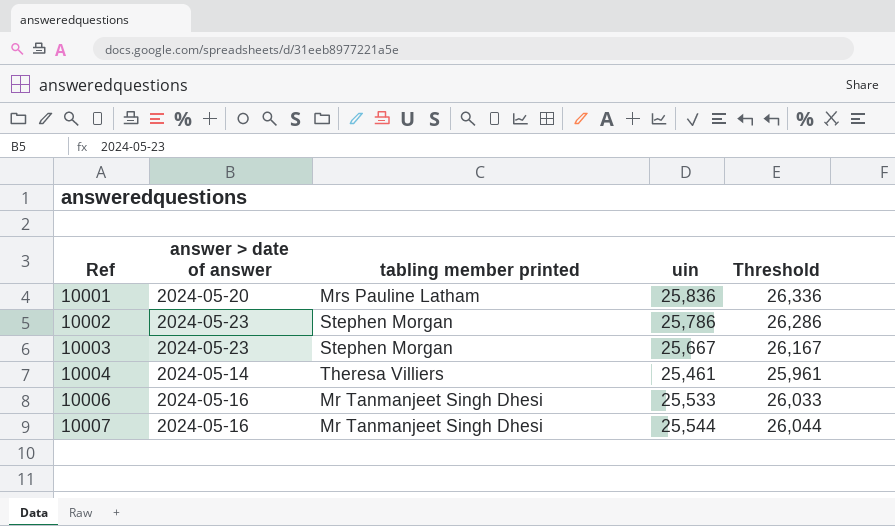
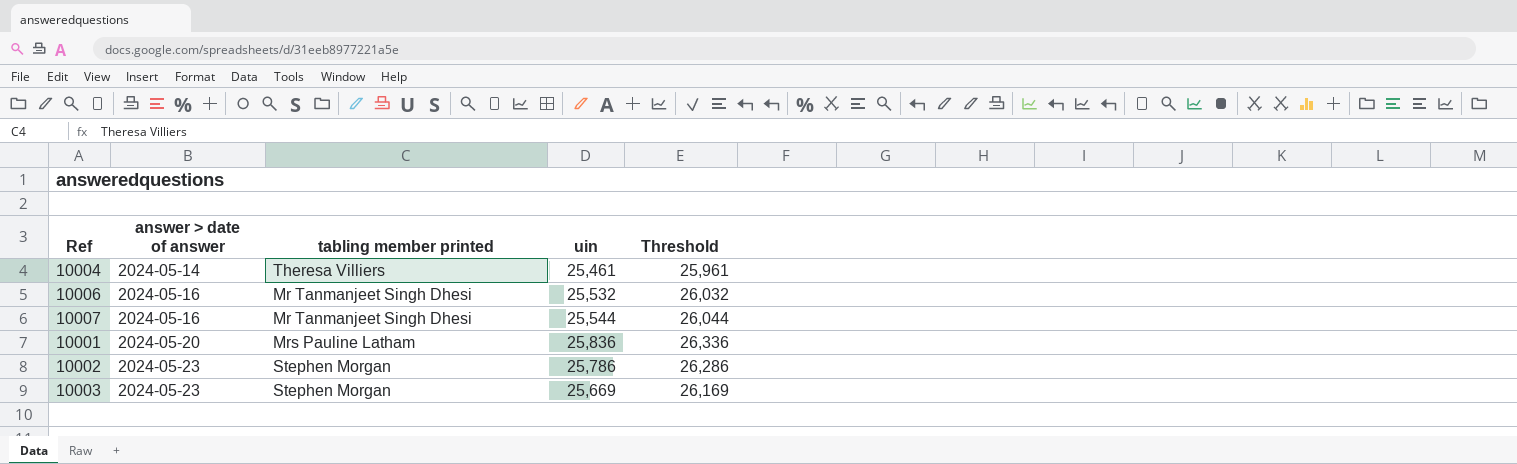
row order: Ref ascending -> answer > date of answer ascending
10006 | uin: 25,533 -> 25,532
10006 | Threshold: 26,033 -> 26,032
10003 | uin: 25,667 -> 25,669
10003 | Threshold: 26,167 -> 26,169

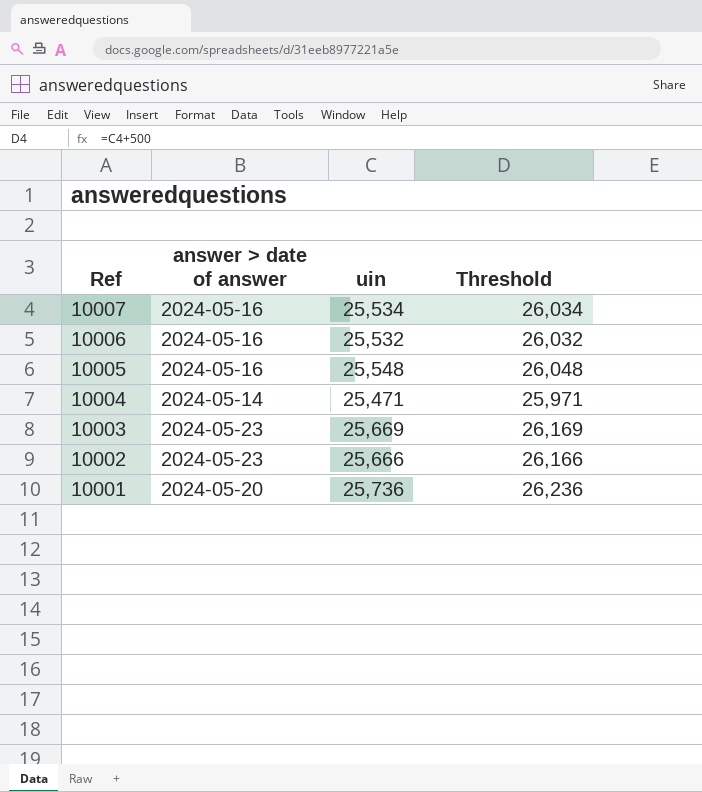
row order: answer > date of answer ascending -> Ref descending
column tabling member printed | position: 3 -> none
10007 | uin: 25,544 -> 25,534
10007 | Threshold: 26,044 -> 26,034
row 10005: none -> 2024-05-16 | 25,548 | 26,048
10004 | uin: 25,461 -> 25,471
10004 | Threshold: 25,961 -> 25,971
10002 | uin: 25,786 -> 25,666
10002 | Threshold: 26,286 -> 26,166
10001 | uin: 25,836 -> 25,736
10001 | Threshold: 26,336 -> 26,236

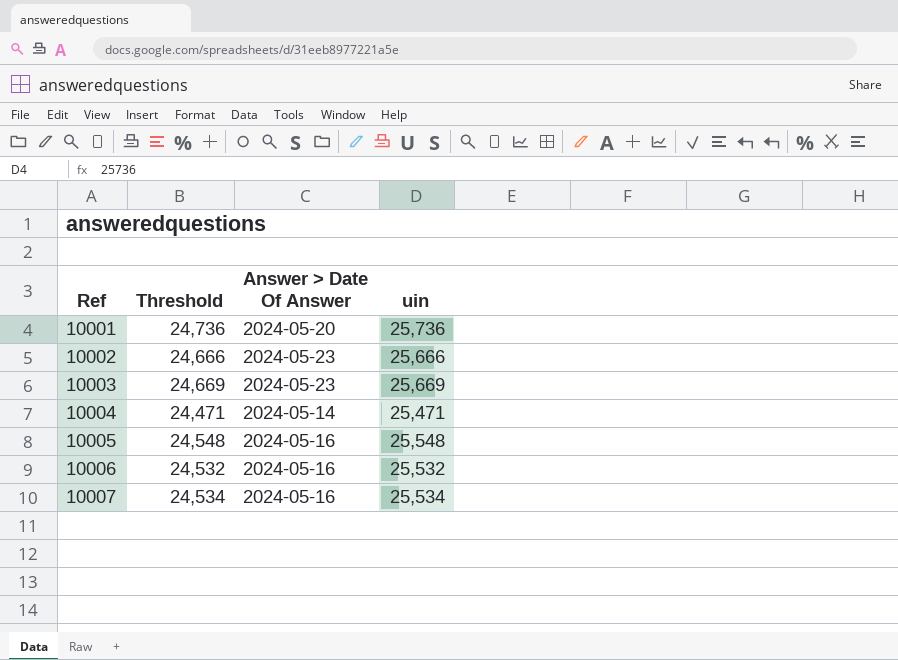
row order: Ref descending -> Ref ascending
column Threshold | formula: [uin] + 500 -> [uin] - 1000
column Threshold | position: 4 -> 2
column name: answer > date of answer -> Answer > Date Of Answer

